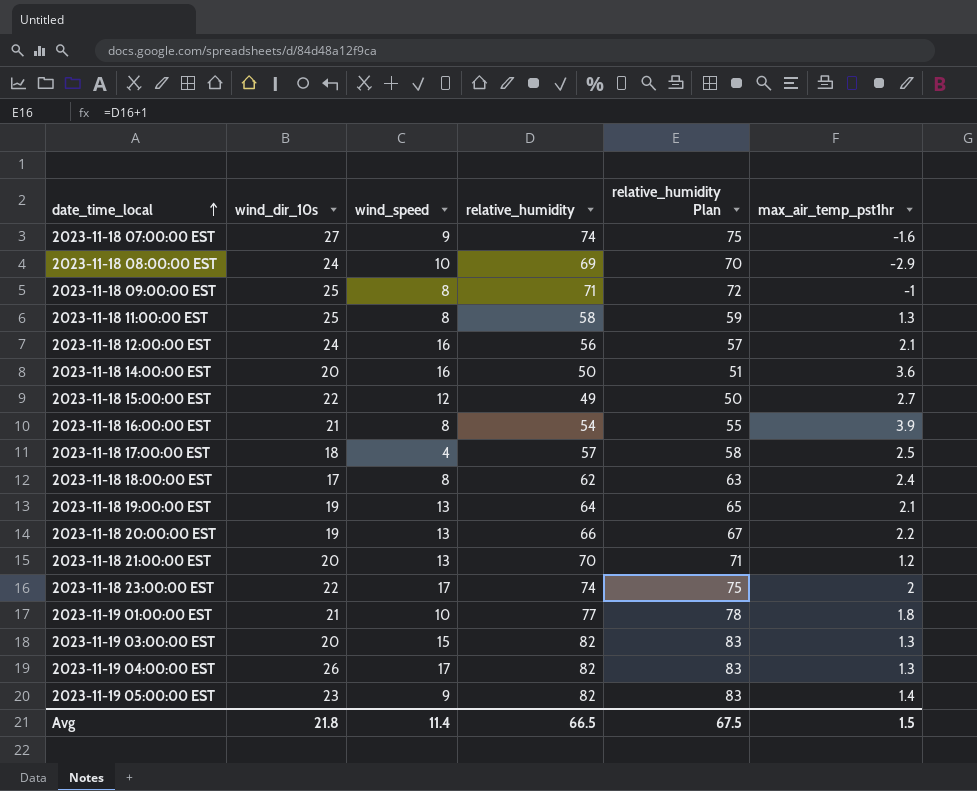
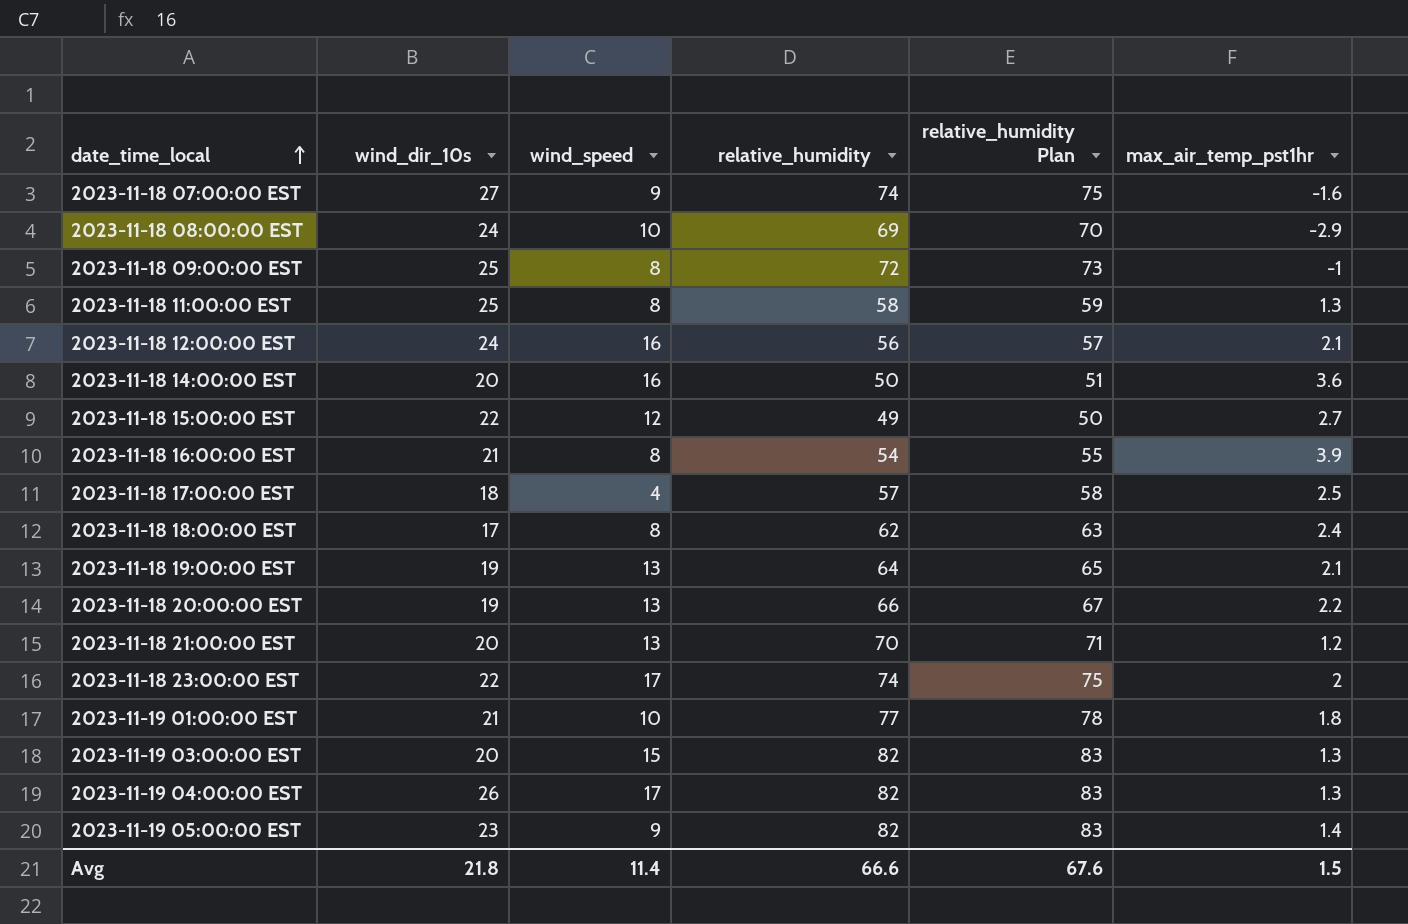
2023-11-18 09:00:00 EST | relative_humidity: 71 -> 72
2023-11-18 09:00:00 EST | relative_humidity Plan: 72 -> 73
Avg | relative_humidity: 66.5 -> 66.6
Avg | relative_humidity Plan: 67.5 -> 67.6

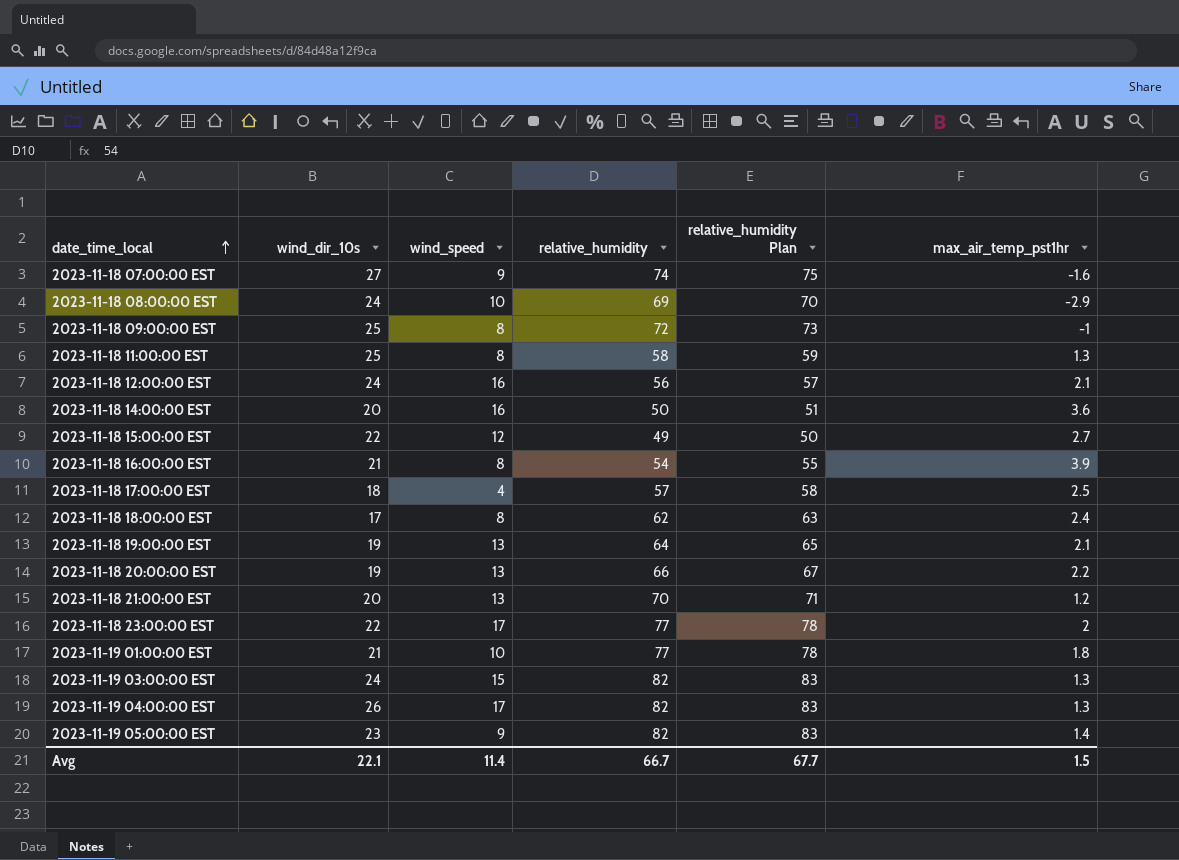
2023-11-18 23:00:00 EST | relative_humidity: 74 -> 77
2023-11-18 23:00:00 EST | relative_humidity Plan: 75 -> 78
2023-11-19 03:00:00 EST | wind_dir_10s: 20 -> 24
Avg | wind_dir_10s: 21.8 -> 22.1
Avg | relative_humidity: 66.6 -> 66.7
Avg | relative_humidity Plan: 67.6 -> 67.7

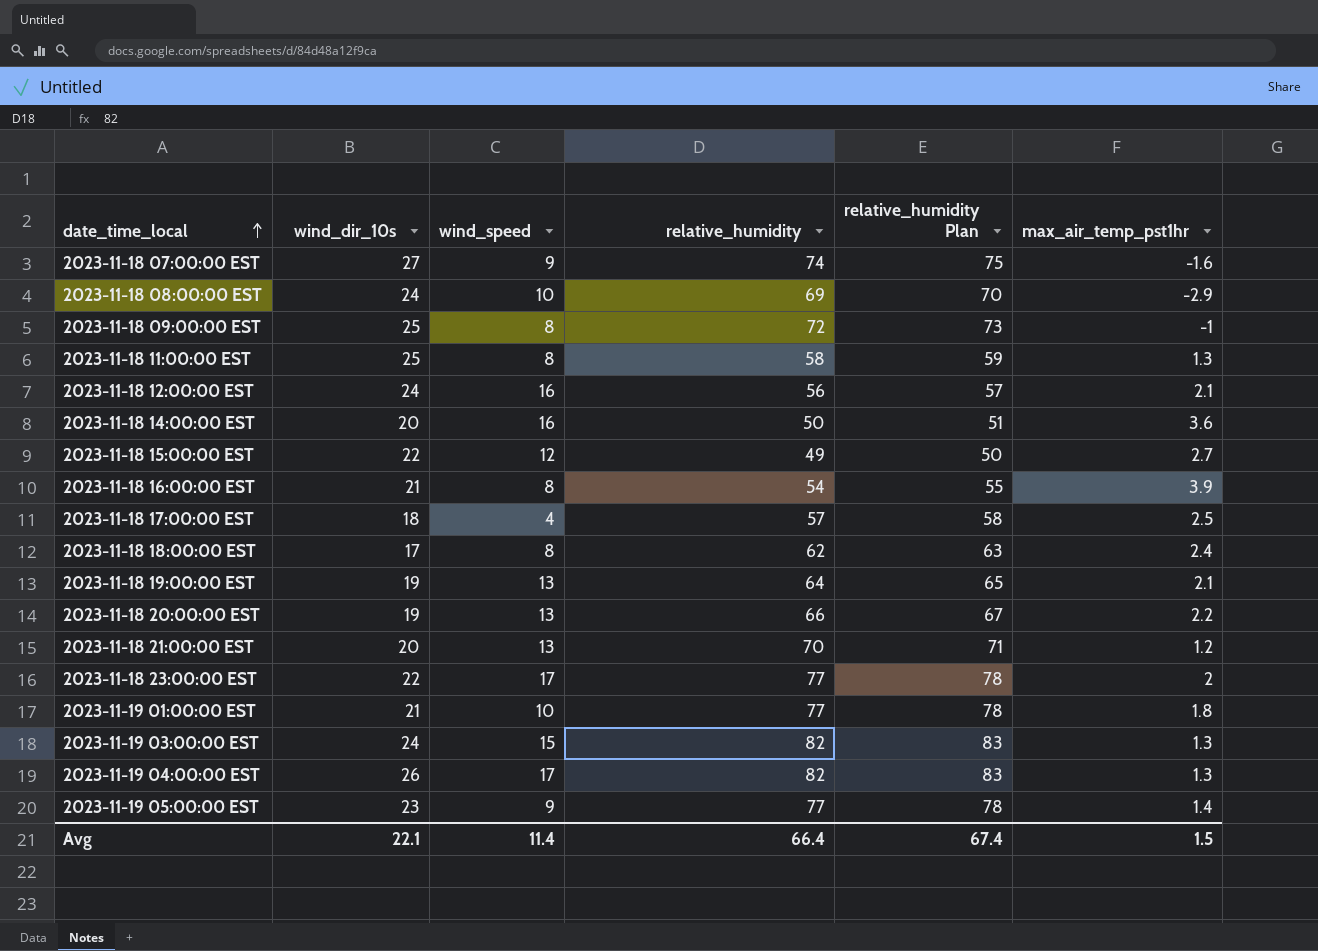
2023-11-19 05:00:00 EST | relative_humidity: 82 -> 77
2023-11-19 05:00:00 EST | relative_humidity Plan: 83 -> 78
Avg | relative_humidity: 66.7 -> 66.4
Avg | relative_humidity Plan: 67.7 -> 67.4

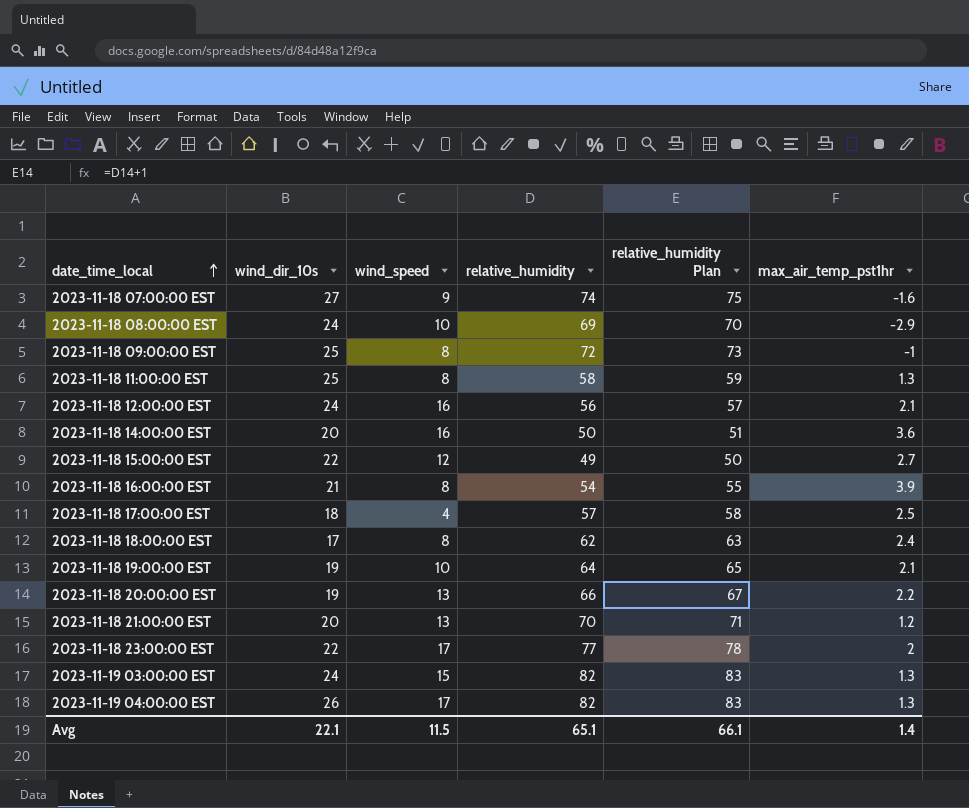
row 2023-11-19 01:00:00 EST: 21 | 10 | 77 | 78 | 1.8 -> none
row 2023-11-19 05:00:00 EST: 23 | 9 | 77 | 78 | 1.4 -> none
2023-11-18 19:00:00 EST | wind_speed: 13 -> 10
Avg | wind_speed: 11.4 -> 11.5
Avg | relative_humidity: 66.4 -> 65.1
Avg | relative_humidity Plan: 67.4 -> 66.1
Avg | max_air_temp_pst1hr: 1.5 -> 1.4

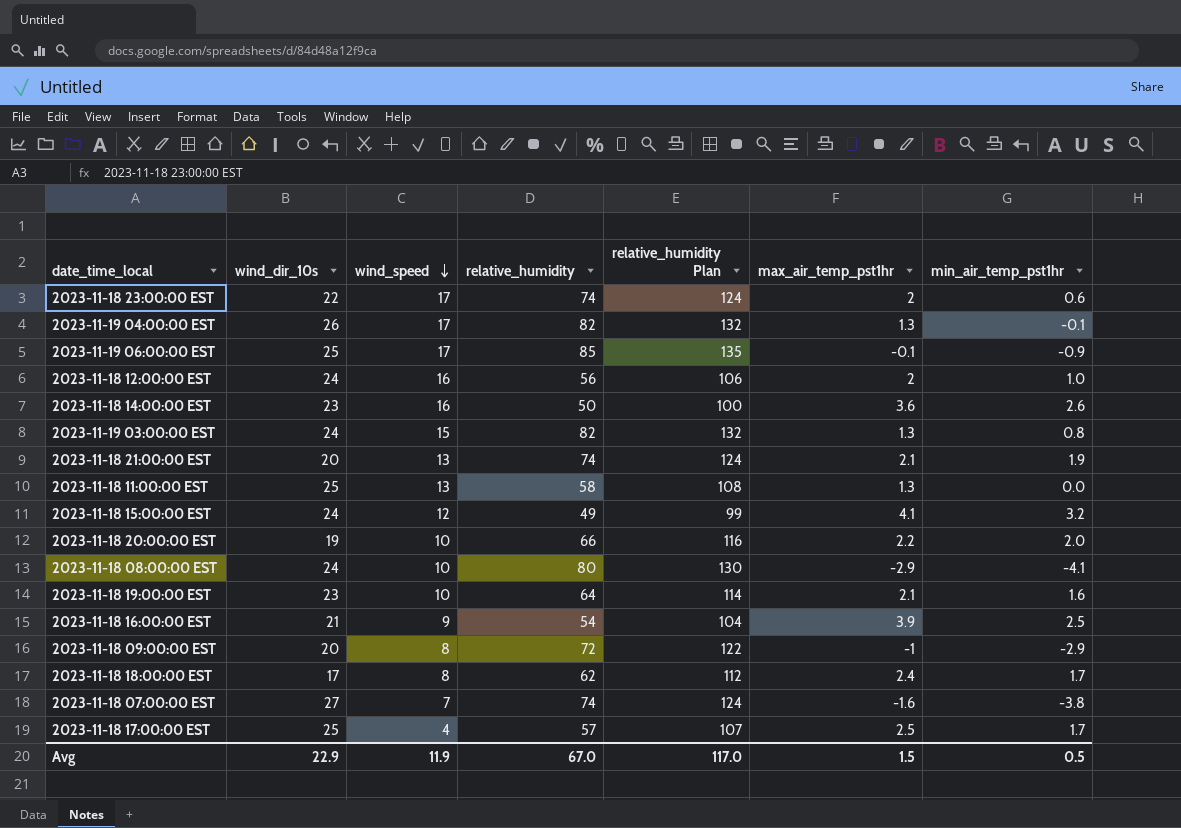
row order: date_time_local ascending -> wind_speed descending
column relative_humidity Plan | formula: [relative_humidity] + 1 -> [relative_humidity] + 50
column min_air_temp_pst1hr | position: none -> 7
2023-11-18 23:00:00 EST | relative_humidity: 77 -> 74
row 2023-11-19 06:00:00 EST: none -> 25 | 17 | 85 | 135 | -0.1 | -0.9
2023-11-18 12:00:00 EST | max_air_temp_pst1hr: 2.1 -> 2
2023-11-18 14:00:00 EST | wind_dir_10s: 20 -> 23
2023-11-18 21:00:00 EST | relative_humidity: 70 -> 74
2023-11-18 21:00:00 EST | max_air_temp_pst1hr: 1.2 -> 2.1
2023-11-18 11:00:00 EST | wind_speed: 8 -> 13
2023-11-18 15:00:00 EST | wind_dir_10s: 22 -> 24
2023-11-18 15:00:00 EST | max_air_temp_pst1hr: 2.7 -> 4.1
2023-11-18 20:00:00 EST | wind_speed: 13 -> 10
2023-11-18 08:00:00 EST | relative_humidity: 69 -> 80
2023-11-18 19:00:00 EST | wind_dir_10s: 19 -> 23
2023-11-18 16:00:00 EST | wind_speed: 8 -> 9
2023-11-18 09:00:00 EST | wind_dir_10s: 25 -> 20
2023-11-18 07:00:00 EST | wind_speed: 9 -> 7
2023-11-18 17:00:00 EST | wind_dir_10s: 18 -> 25
Avg | wind_dir_10s: 22.1 -> 22.9
Avg | wind_speed: 11.5 -> 11.9
Avg | relative_humidity: 65.1 -> 67.0
Avg | relative_humidity Plan: 66.1 -> 117.0
Avg | max_air_temp_pst1hr: 1.4 -> 1.5

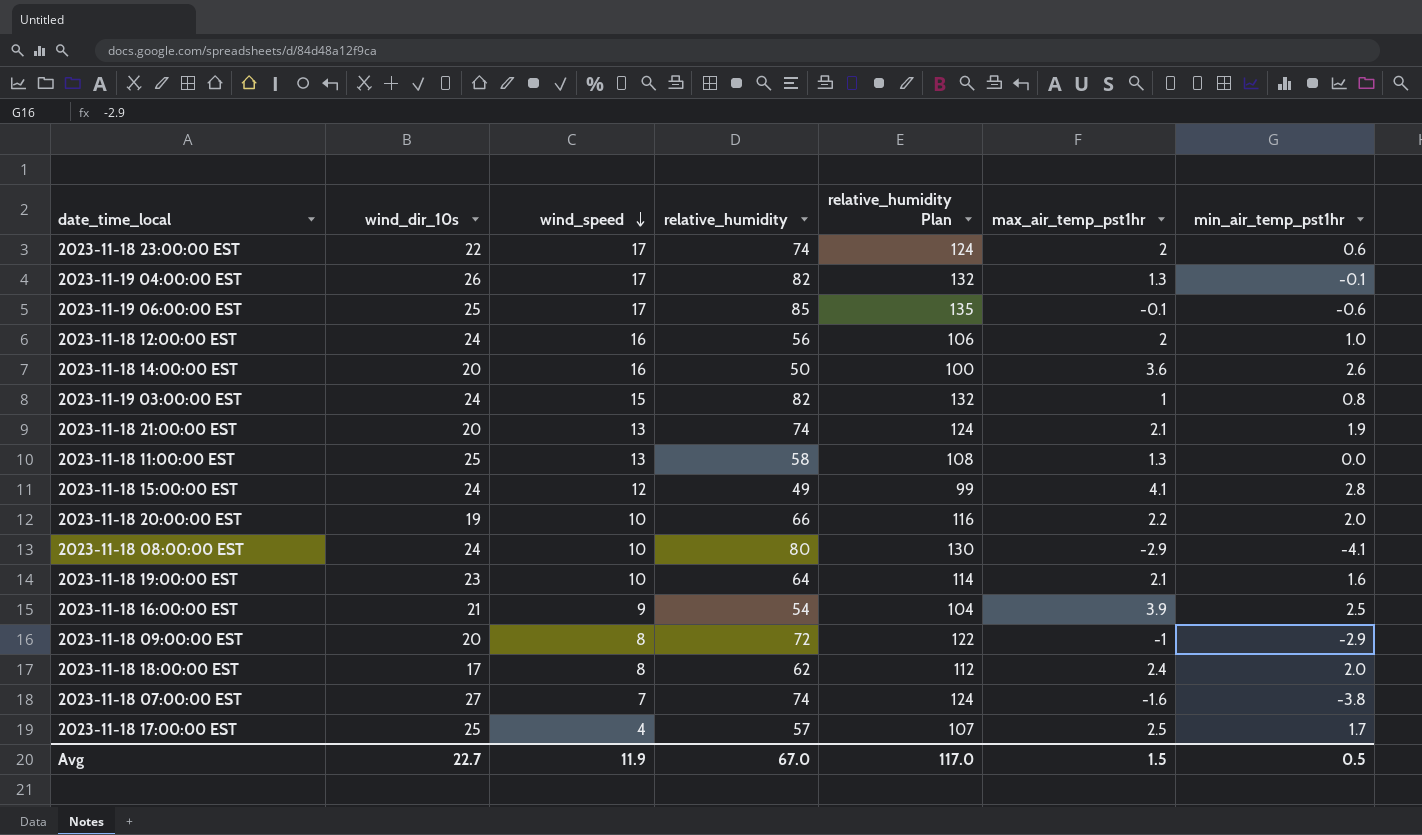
2023-11-19 06:00:00 EST | min_air_temp_pst1hr: -0.9 -> -0.6
2023-11-18 14:00:00 EST | wind_dir_10s: 23 -> 20
2023-11-19 03:00:00 EST | max_air_temp_pst1hr: 1.3 -> 1
2023-11-18 15:00:00 EST | min_air_temp_pst1hr: 3.2 -> 2.8
2023-11-18 18:00:00 EST | min_air_temp_pst1hr: 1.7 -> 2.0
Avg | wind_dir_10s: 22.9 -> 22.7

